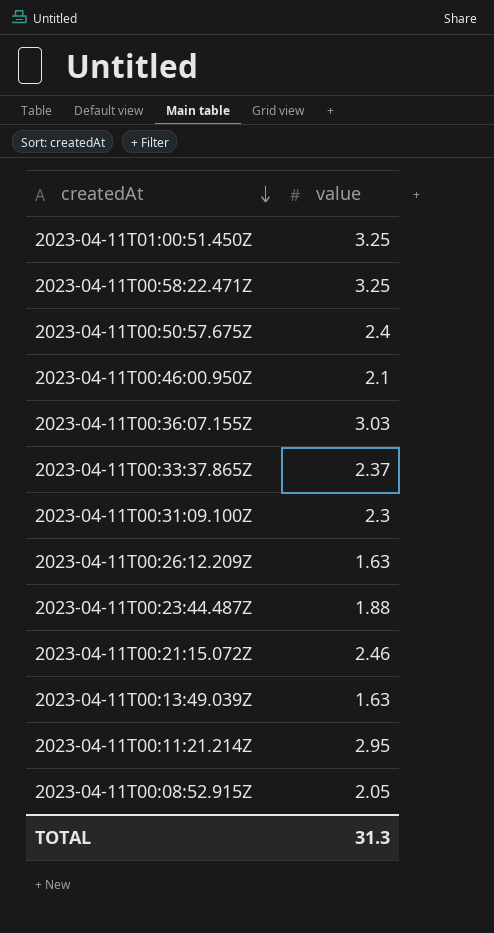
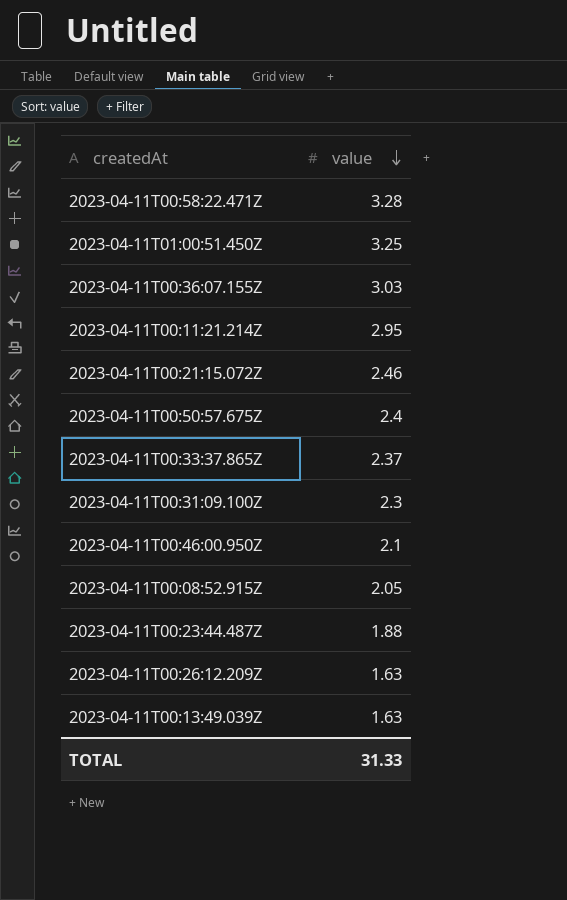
row order: createdAt descending -> value descending
2023-04-11T00:58:22.471Z | value: 3.25 -> 3.28
TOTAL | value: 31.3 -> 31.33

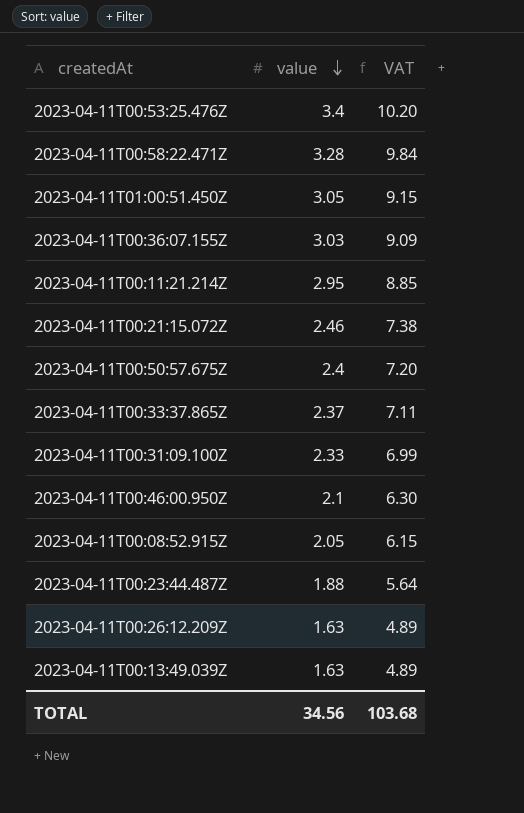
column VAT | formula: none -> [value] * 3
row 2023-04-11T00:53:25.476Z: none -> 3.4 | 10.20
2023-04-11T01:00:51.450Z | value: 3.25 -> 3.05
2023-04-11T00:31:09.100Z | value: 2.3 -> 2.33
TOTAL | value: 31.33 -> 34.56

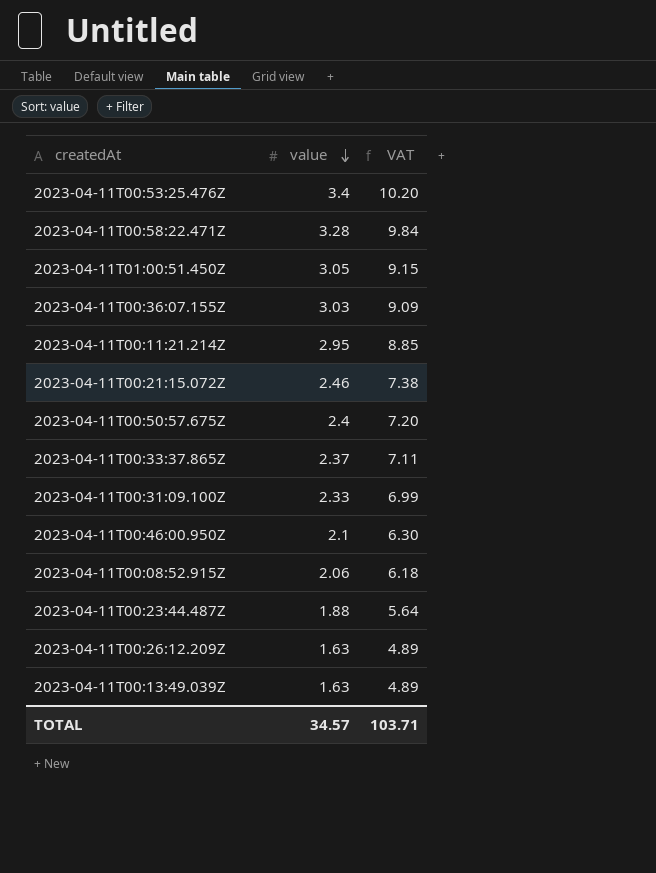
2023-04-11T00:08:52.915Z | value: 2.05 -> 2.06
2023-04-11T00:08:52.915Z | VAT: 6.15 -> 6.18
TOTAL | value: 34.56 -> 34.57
TOTAL | VAT: 103.68 -> 103.71

